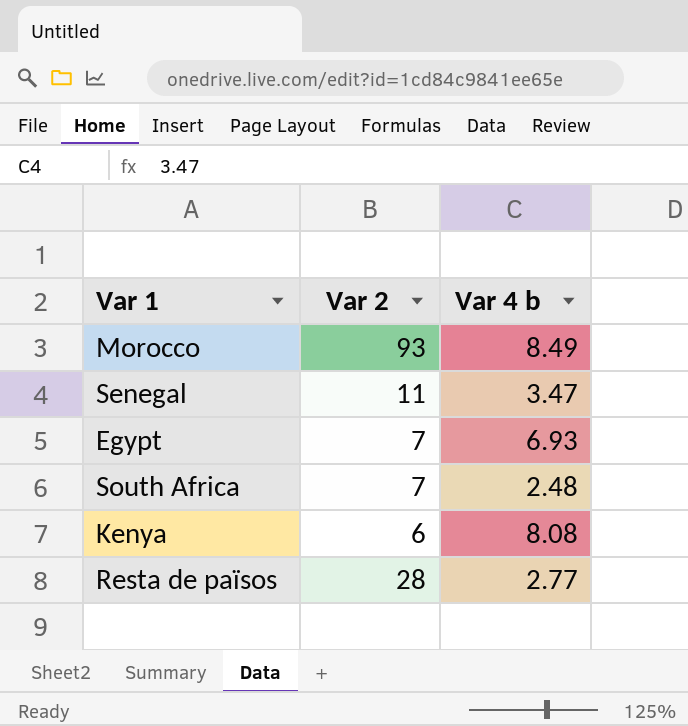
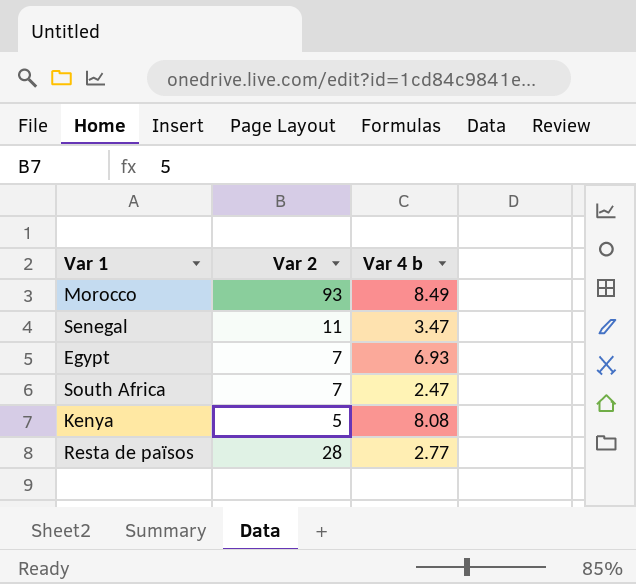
South Africa | Var 4 b: 2.48 -> 2.47
Kenya | Var 2: 6 -> 5

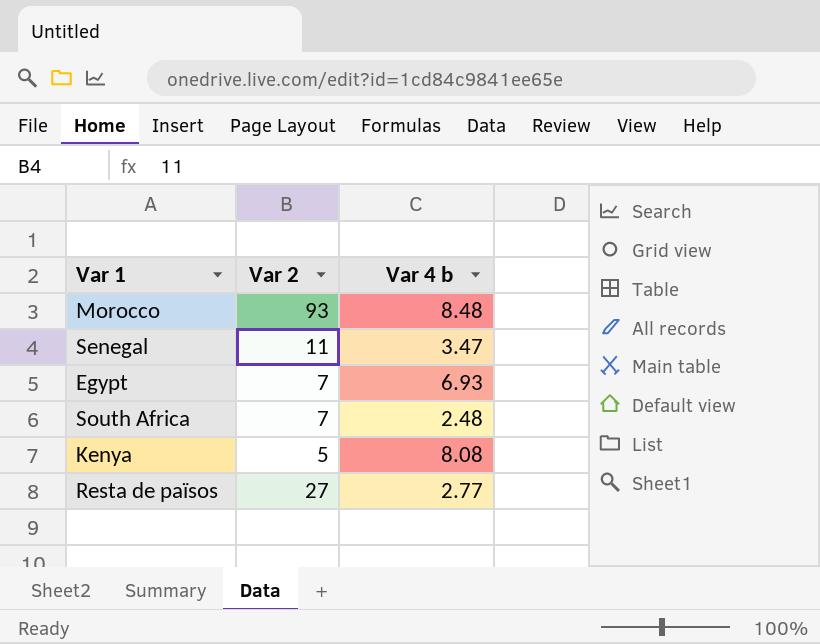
Morocco | Var 4 b: 8.49 -> 8.48
South Africa | Var 4 b: 2.47 -> 2.48
Resta de països | Var 2: 28 -> 27

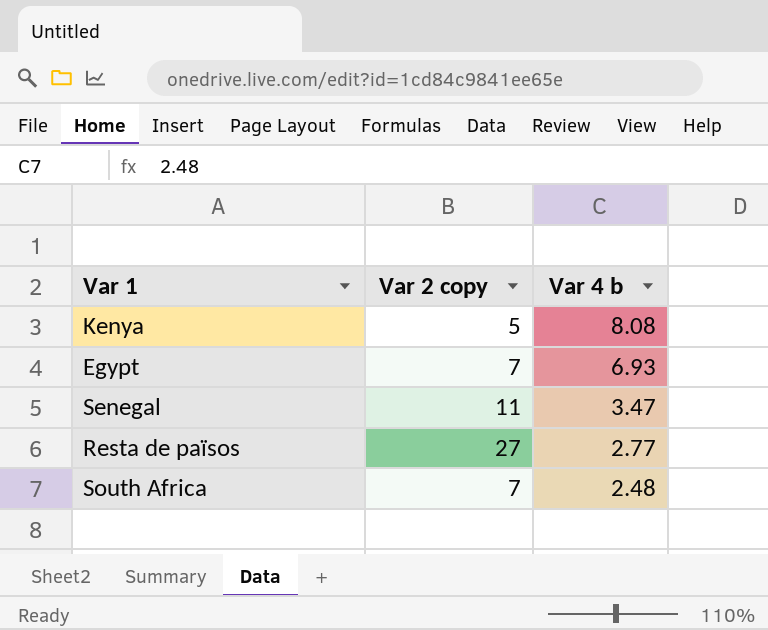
row order: none -> Var 4 b descending
column name: Var 2 -> Var 2 copy
row Morocco: 93 | 8.48 -> none

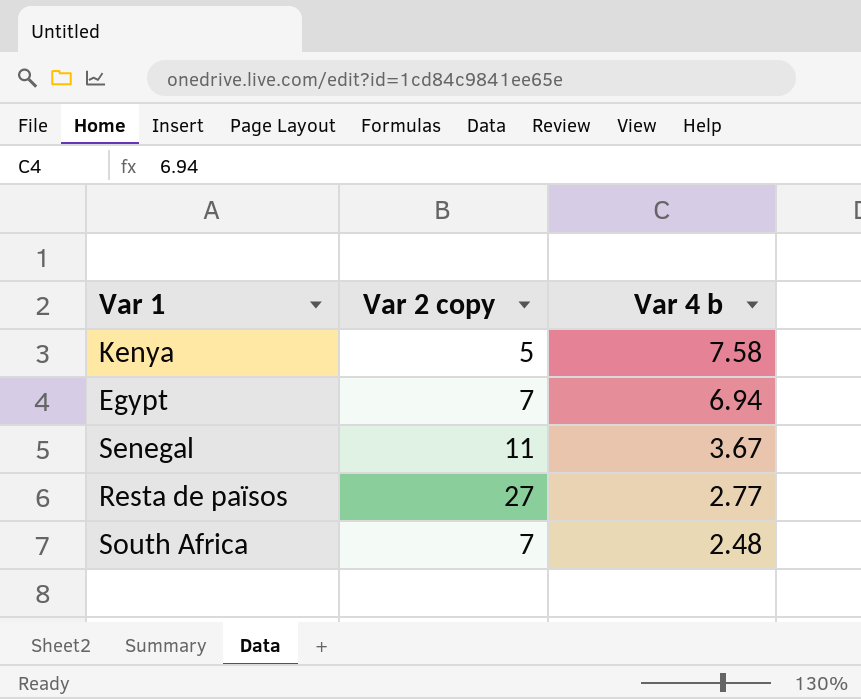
Kenya | Var 4 b: 8.08 -> 7.58
Egypt | Var 4 b: 6.93 -> 6.94
Senegal | Var 4 b: 3.47 -> 3.67

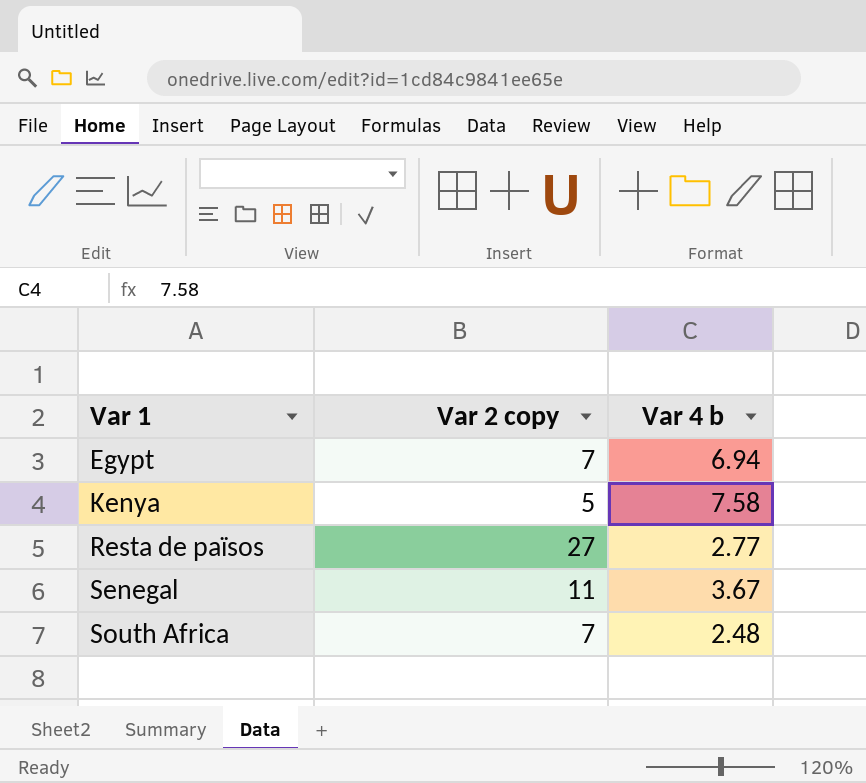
row order: Var 4 b descending -> Var 1 ascending

